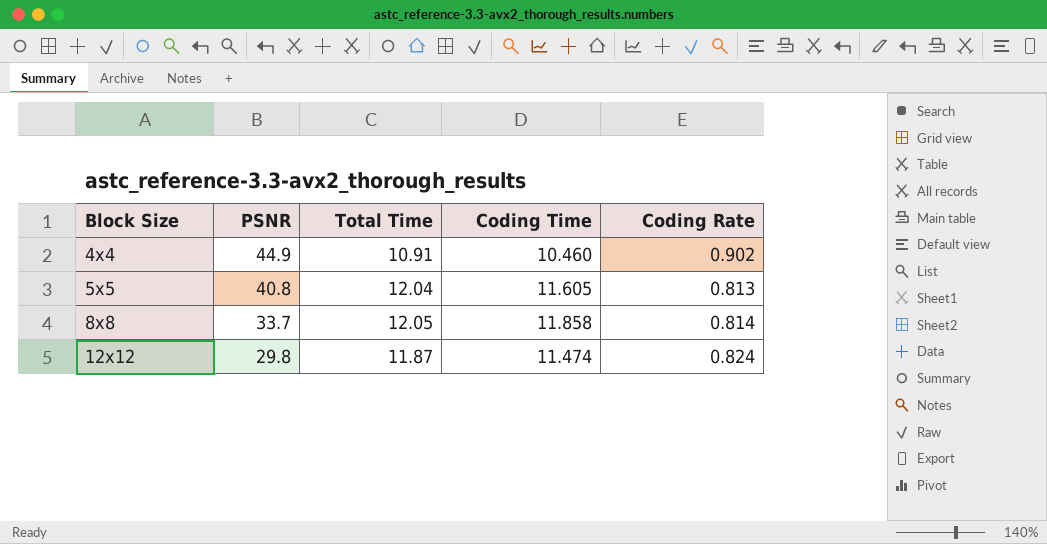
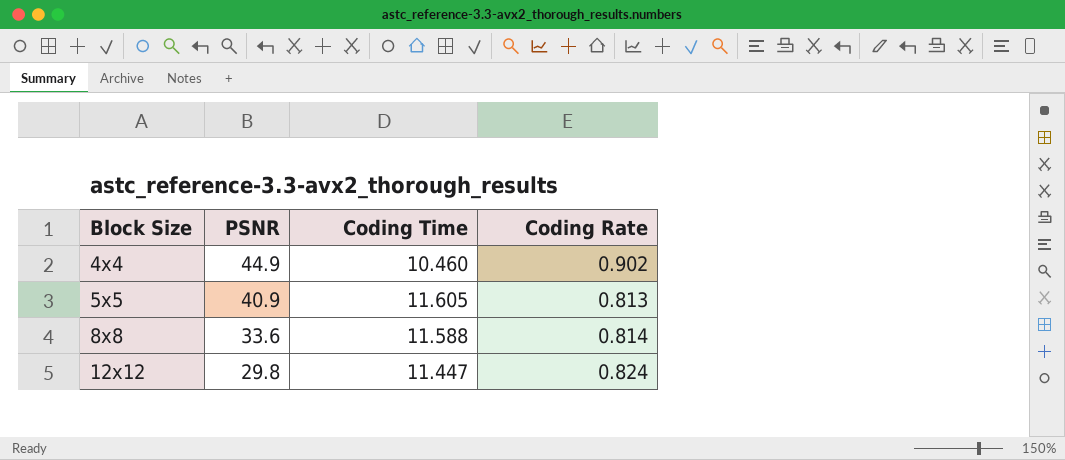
column Total Time | position: 3 -> none
5x5 | PSNR: 40.8 -> 40.9
8x8 | PSNR: 33.7 -> 33.6
8x8 | Coding Time: 11.858 -> 11.588
12x12 | Coding Time: 11.474 -> 11.447

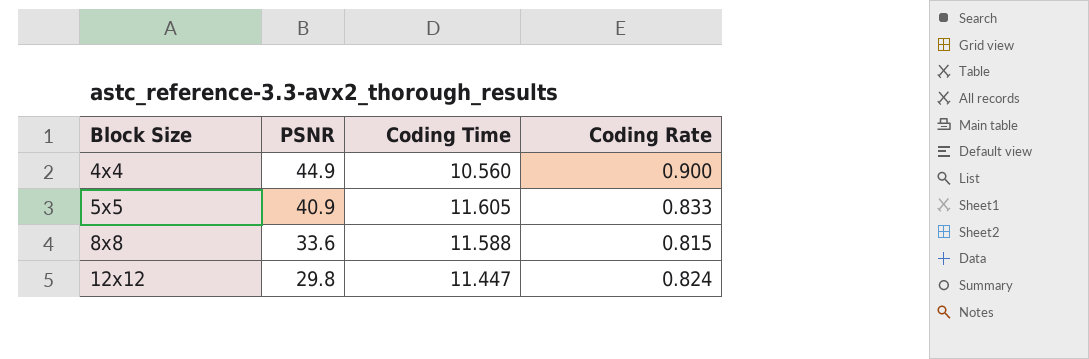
4x4 | Coding Time: 10.460 -> 10.560
4x4 | Coding Rate: 0.902 -> 0.900
5x5 | Coding Rate: 0.813 -> 0.833
8x8 | Coding Rate: 0.814 -> 0.815

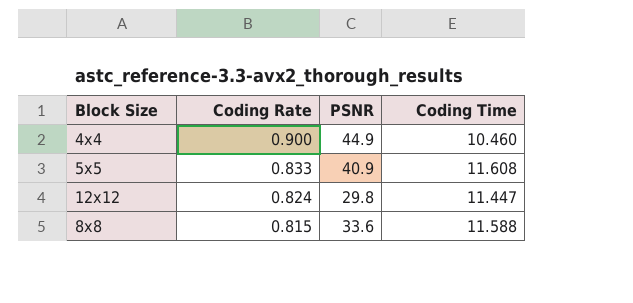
row order: Block Size ascending -> Coding Rate descending
column Coding Rate | position: 4 -> 2
4x4 | Coding Time: 10.560 -> 10.460
5x5 | Coding Time: 11.605 -> 11.608

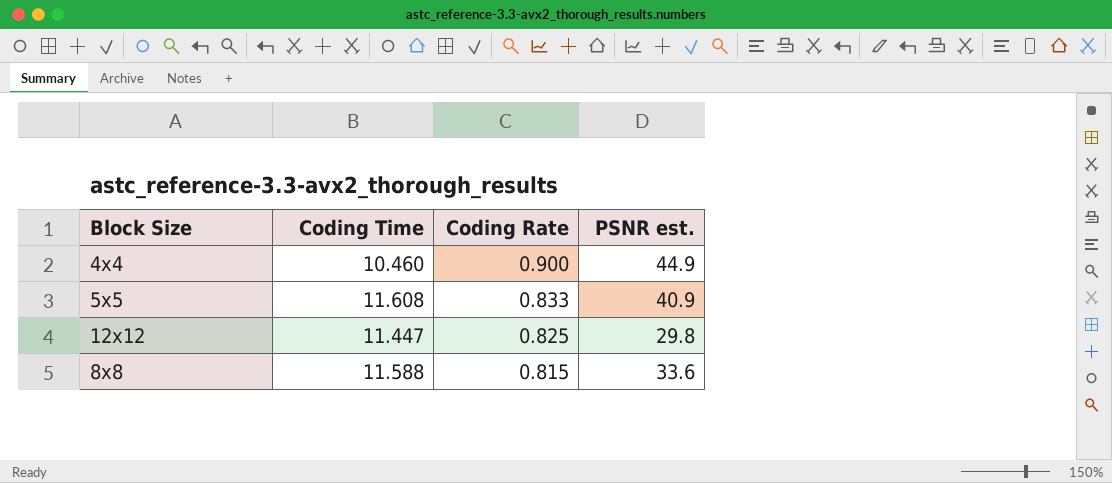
column Coding Time | position: 4 -> 2
column name: PSNR -> PSNR est.
12x12 | Coding Rate: 0.824 -> 0.825

